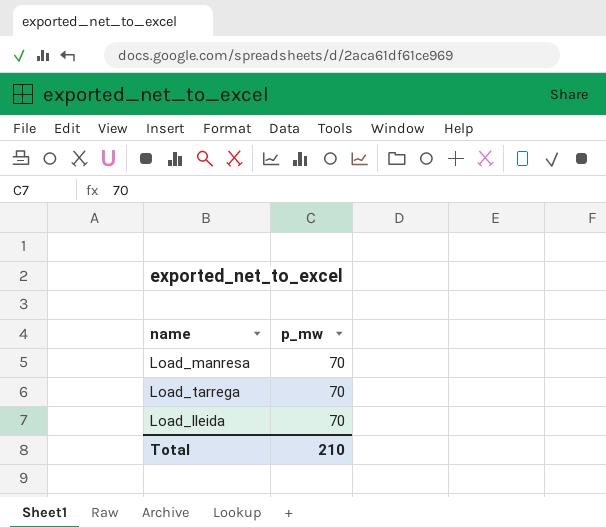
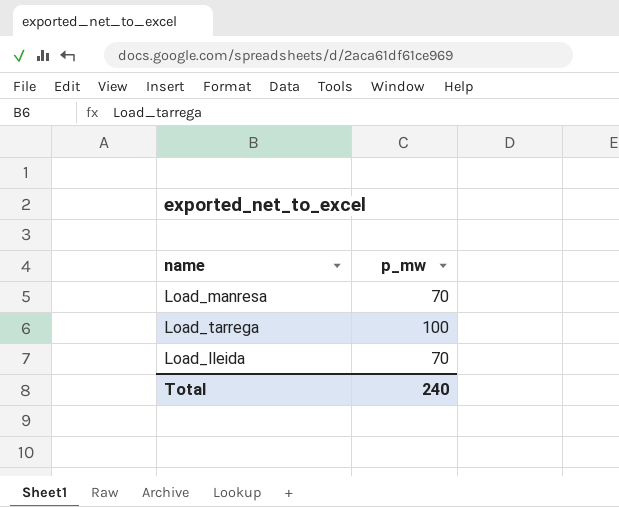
Load_tarrega | p_mw: 70 -> 100
Total | p_mw: 210 -> 240

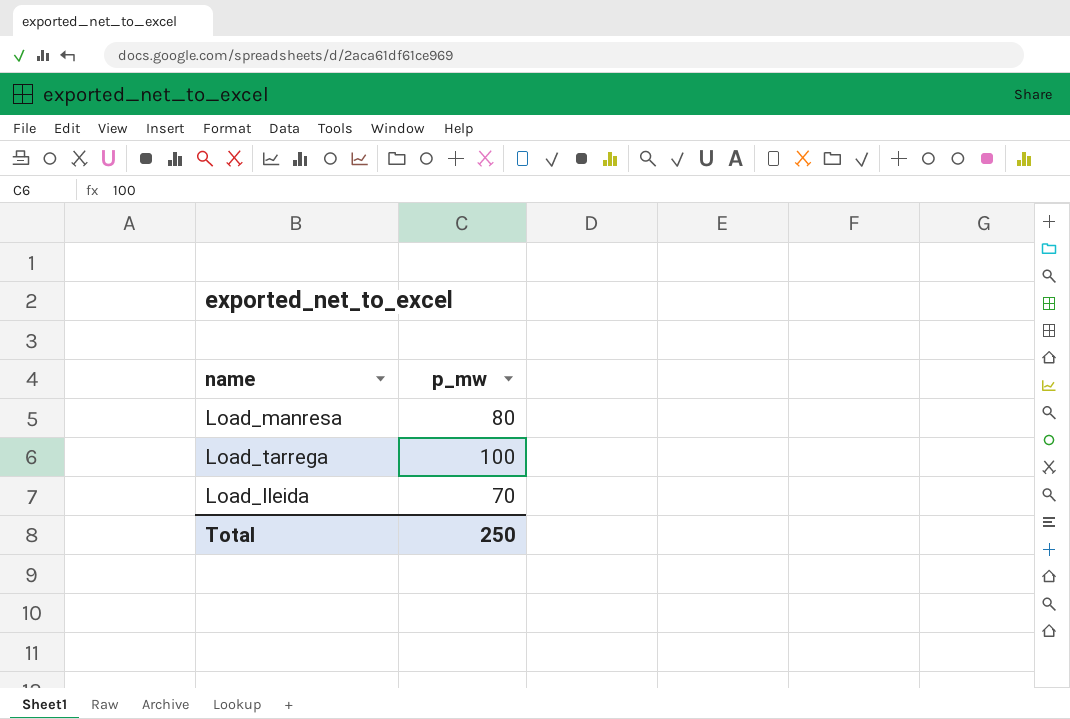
Load_manresa | p_mw: 70 -> 80
Total | p_mw: 240 -> 250

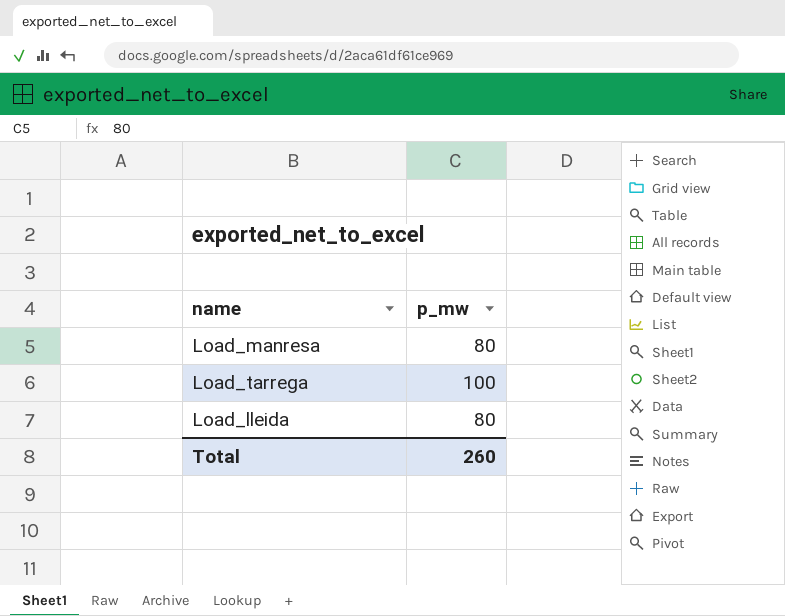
Load_lleida | p_mw: 70 -> 80
Total | p_mw: 250 -> 260

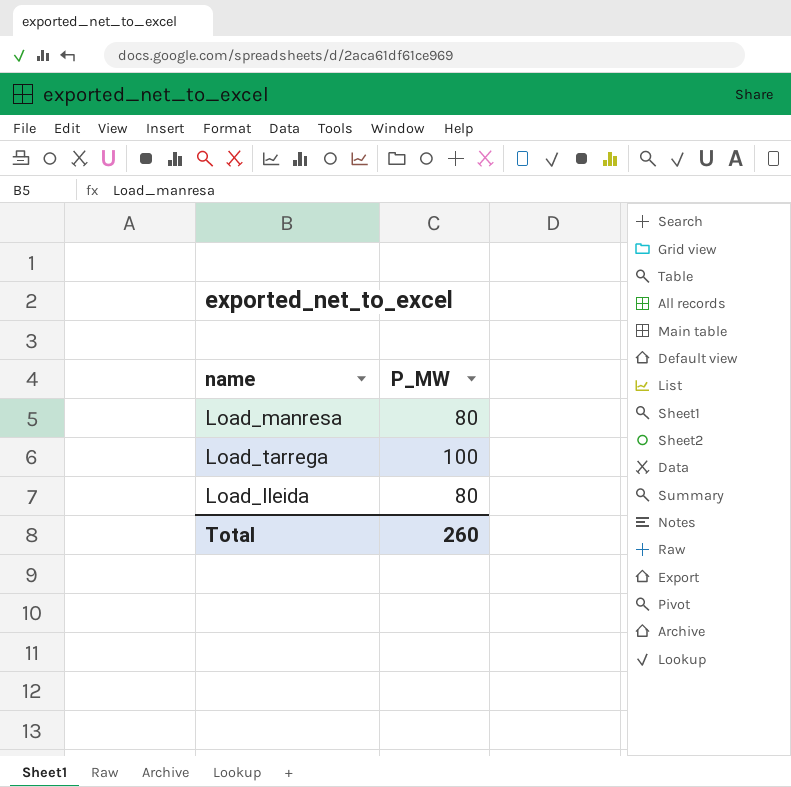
column name: p_mw -> P_MW

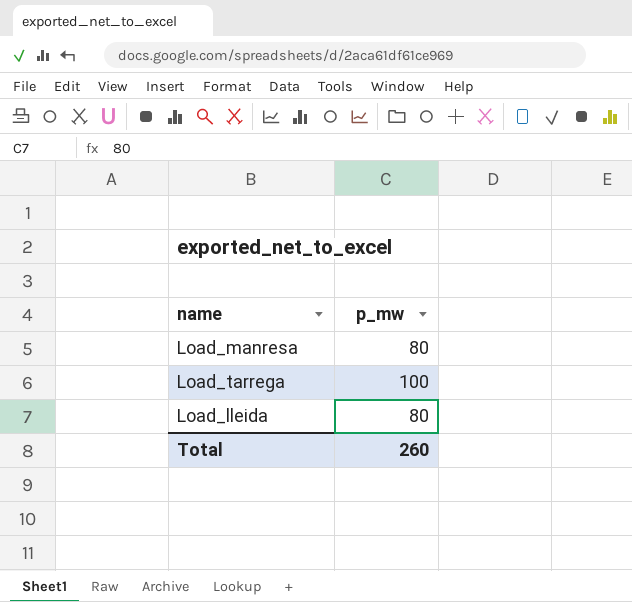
column name: P_MW -> p_mw

